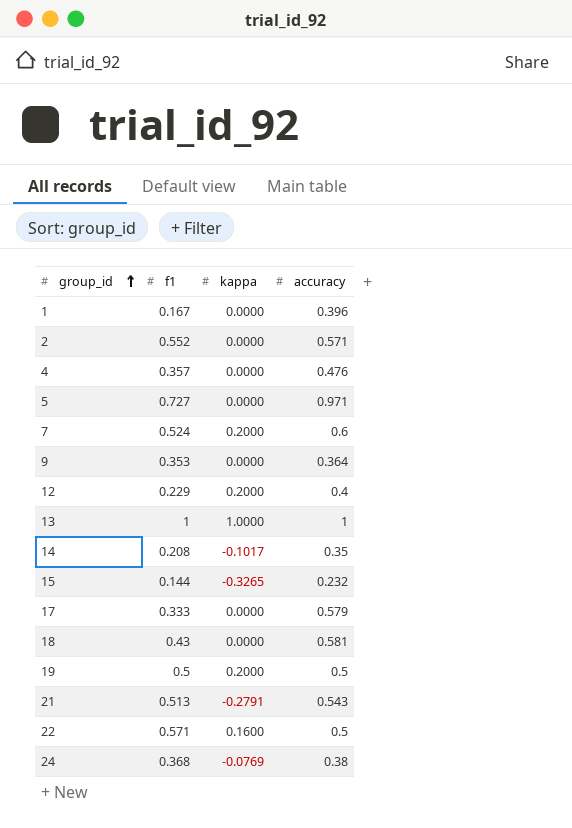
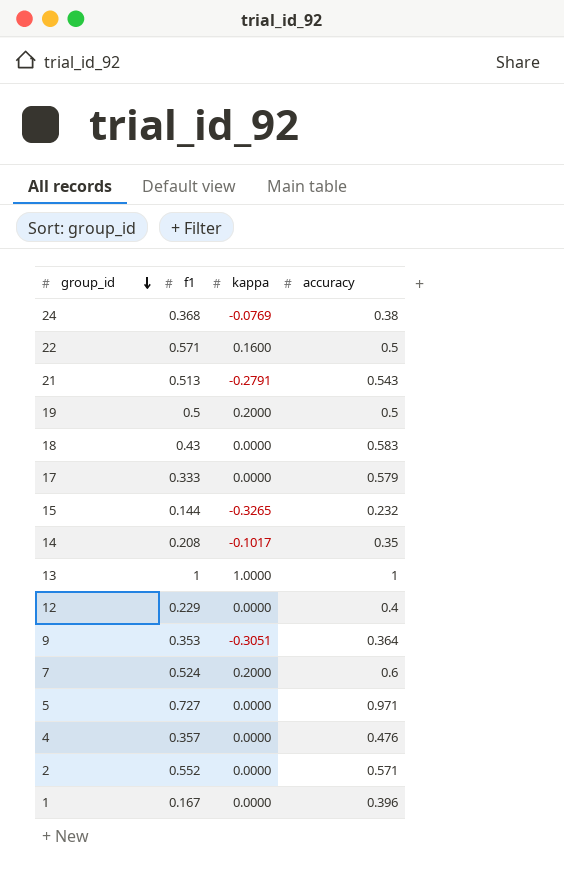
row order: group_id ascending -> group_id descending
18 | accuracy: 0.581 -> 0.583
12 | kappa: 0.2000 -> 0.0000
9 | kappa: 0.0000 -> -0.3051

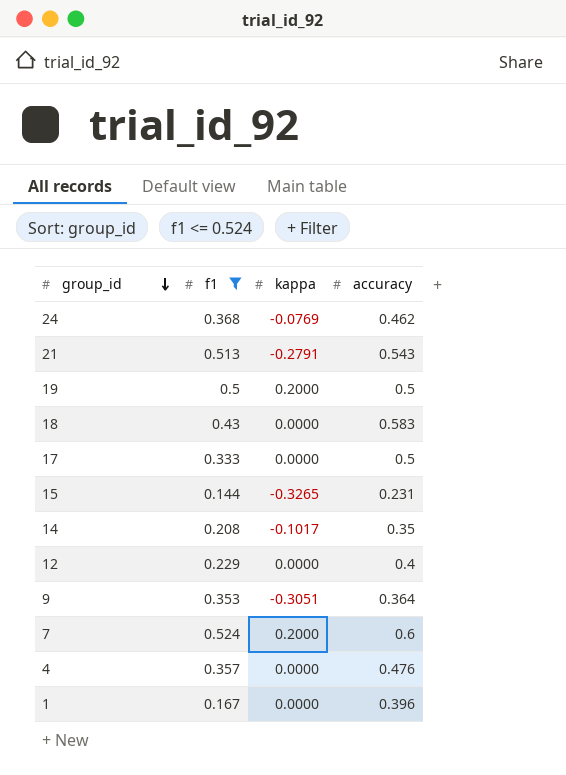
filter: none -> f1 <= 0.524
24 | accuracy: 0.38 -> 0.462
17 | accuracy: 0.579 -> 0.5
15 | accuracy: 0.232 -> 0.231

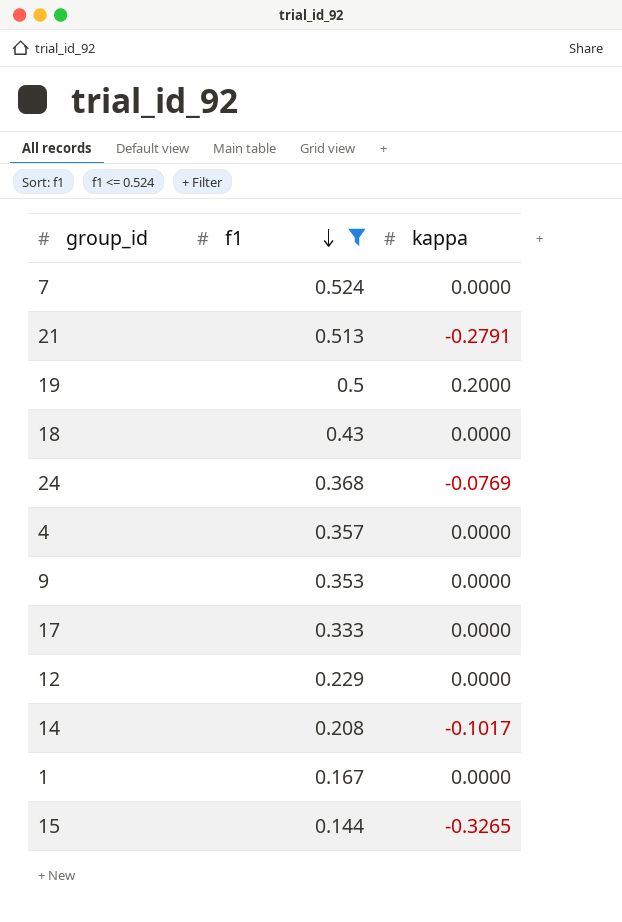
row order: group_id descending -> f1 descending
column accuracy | position: 4 -> none
7 | kappa: 0.2000 -> 0.0000
9 | kappa: -0.3051 -> 0.0000

